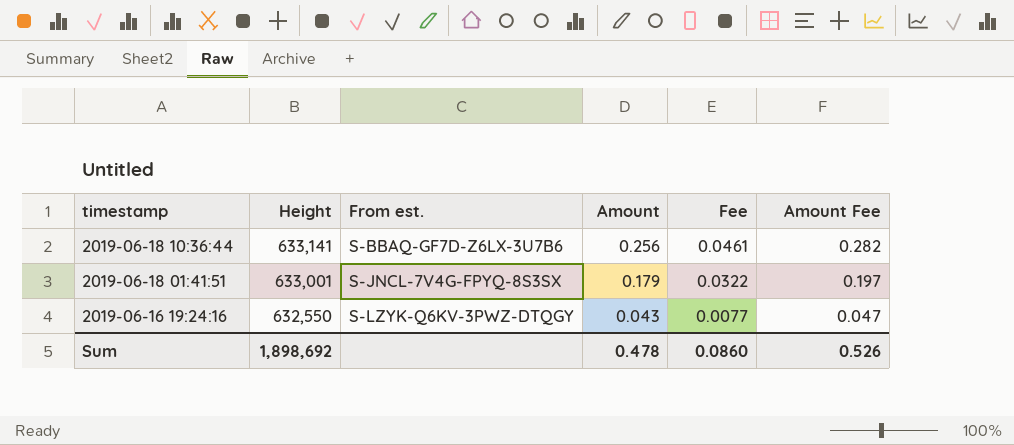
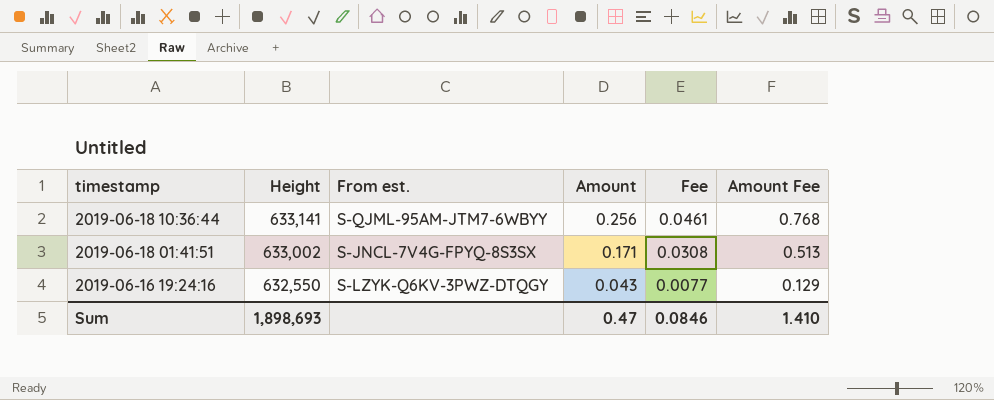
column Amount Fee | formula: [Amount] * 1.1 -> [Amount] * 3
2019-06-18 10:36:44 | From est.: S-BBAQ-GF7D-Z6LX-3U7B6 -> S-QJML-95AM-JTM7-6WBYY
2019-06-18 01:41:51 | Height: 633,001 -> 633,002
2019-06-18 01:41:51 | Amount: 0.179 -> 0.171
2019-06-18 01:41:51 | Fee: 0.0322 -> 0.0308
Sum | Height: 1,898,692 -> 1,898,693
Sum | Amount: 0.478 -> 0.47
Sum | Fee: 0.0860 -> 0.0846
Sum | Amount Fee: 0.526 -> 1.410

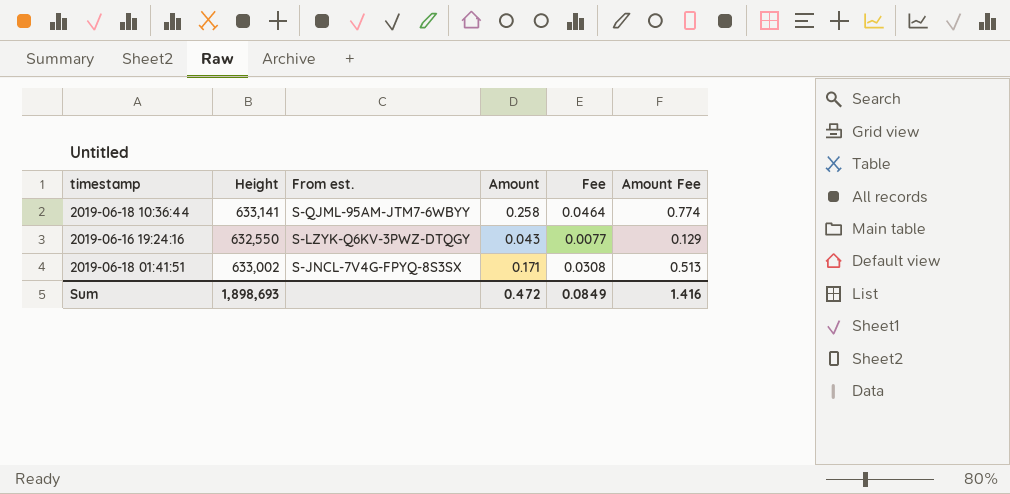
row order: timestamp descending -> From est. descending
2019-06-18 10:36:44 | Amount: 0.256 -> 0.258
2019-06-18 10:36:44 | Fee: 0.0461 -> 0.0464
2019-06-18 10:36:44 | Amount Fee: 0.768 -> 0.774
Sum | Amount: 0.47 -> 0.472
Sum | Fee: 0.0846 -> 0.0849
Sum | Amount Fee: 1.410 -> 1.416

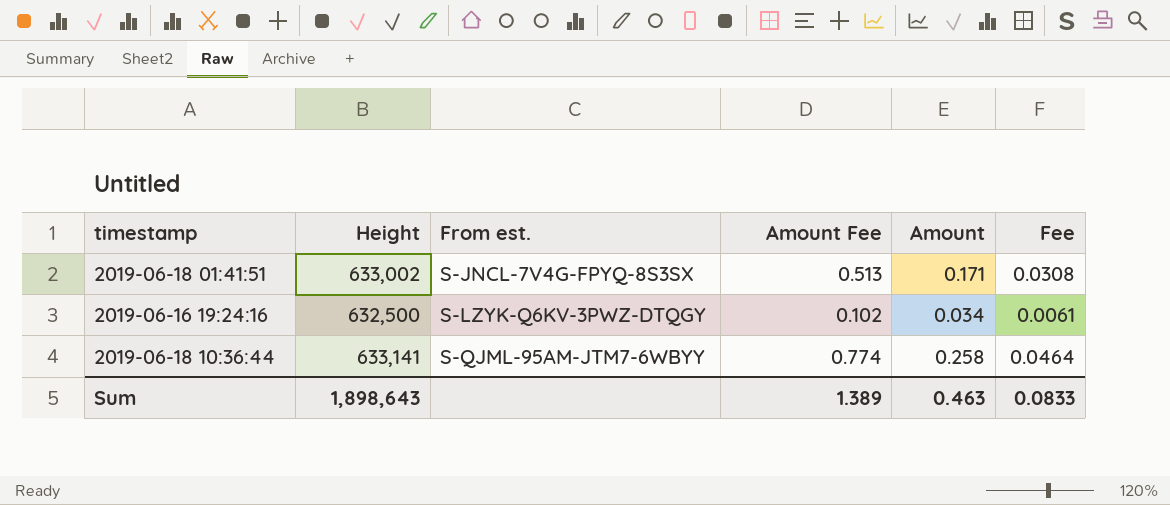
row order: From est. descending -> From est. ascending
column Amount Fee | position: 6 -> 4
2019-06-16 19:24:16 | Height: 632,550 -> 632,500
2019-06-16 19:24:16 | Amount Fee: 0.129 -> 0.102
2019-06-16 19:24:16 | Amount: 0.043 -> 0.034
2019-06-16 19:24:16 | Fee: 0.0077 -> 0.0061
Sum | Height: 1,898,693 -> 1,898,643
Sum | Amount Fee: 1.416 -> 1.389
Sum | Amount: 0.472 -> 0.463
Sum | Fee: 0.0849 -> 0.0833

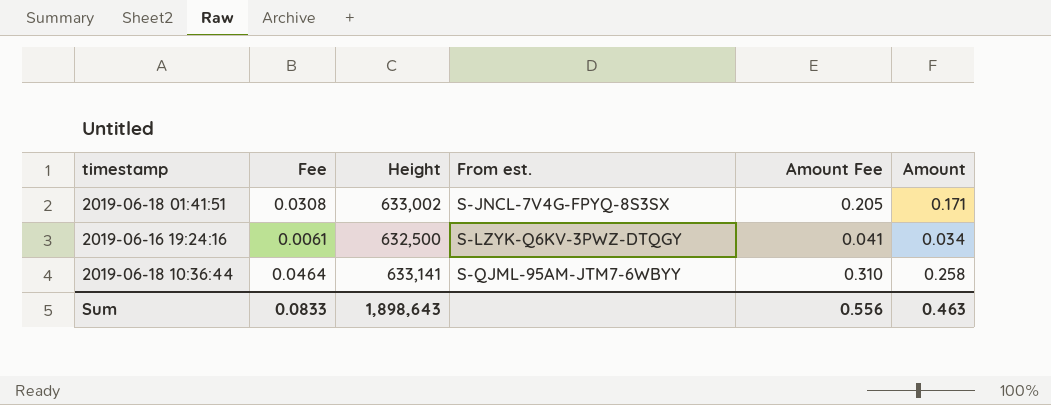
column Fee | position: 6 -> 2
column Amount Fee | formula: [Amount] * 3 -> [Amount] * 1.2
Sum | Amount Fee: 1.389 -> 0.556

